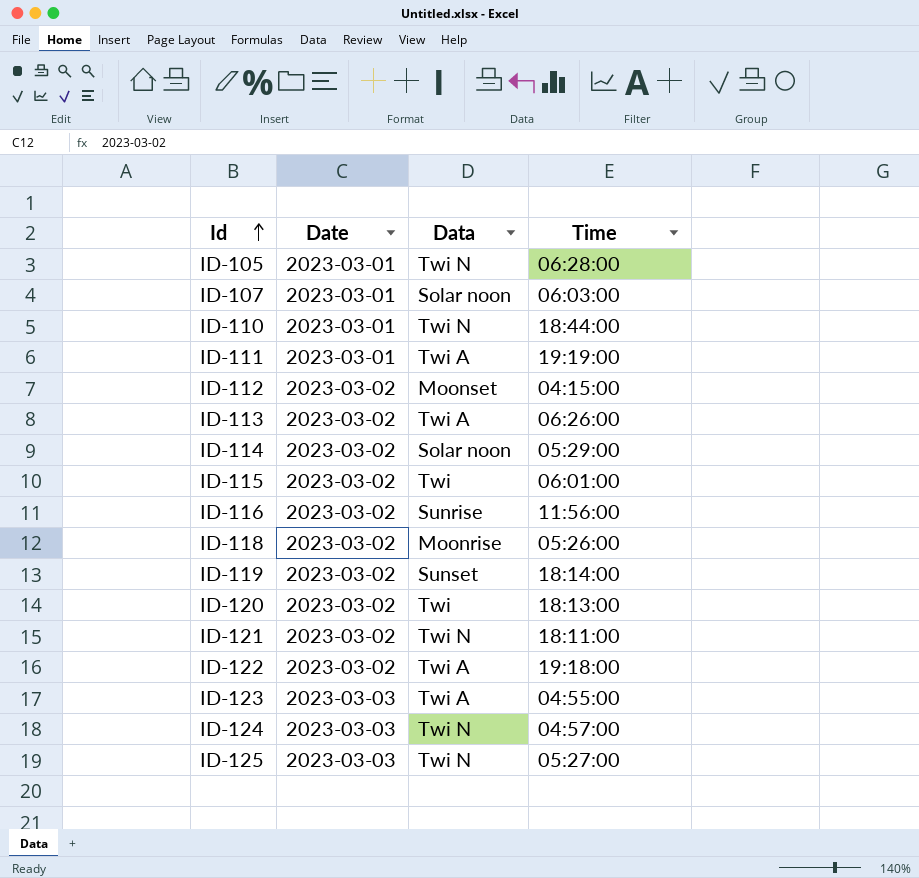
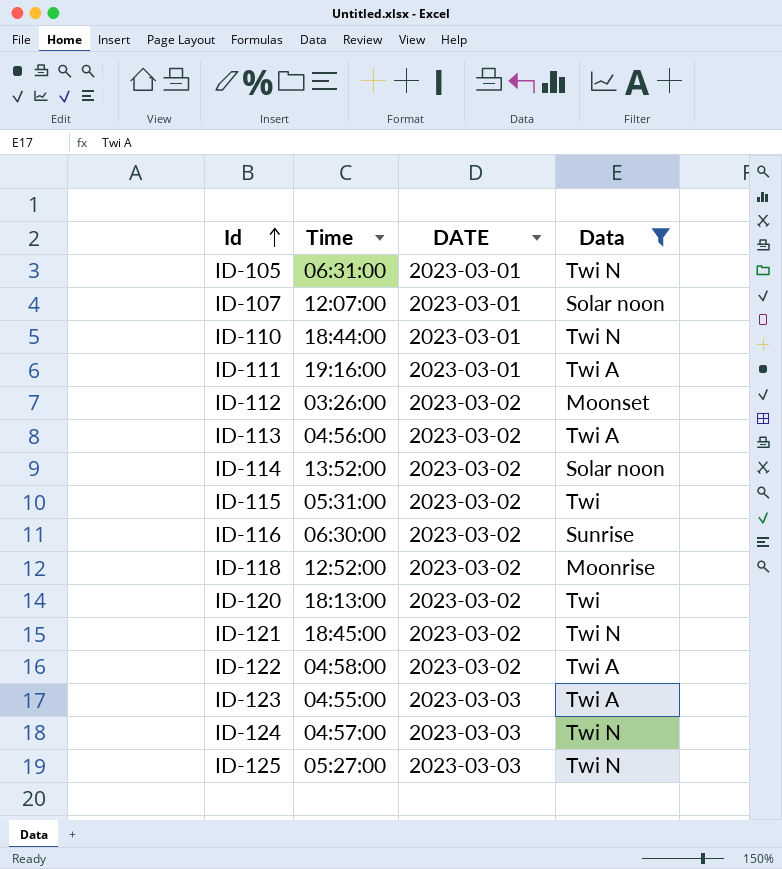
filter: none -> Data != Sunset
column Time | position: 4 -> 2
column name: Date -> DATE
ID-105 | Time: 06:28:00 -> 06:31:00
ID-107 | Time: 06:03:00 -> 12:07:00
ID-111 | Time: 19:19:00 -> 19:16:00
ID-112 | Time: 04:15:00 -> 03:26:00
ID-113 | Time: 06:26:00 -> 04:56:00
ID-114 | Time: 05:29:00 -> 13:52:00
ID-115 | Time: 06:01:00 -> 05:31:00
ID-116 | Time: 11:56:00 -> 06:30:00
ID-118 | Time: 05:26:00 -> 12:52:00
ID-121 | Time: 18:11:00 -> 18:45:00
ID-122 | Time: 19:18:00 -> 04:58:00

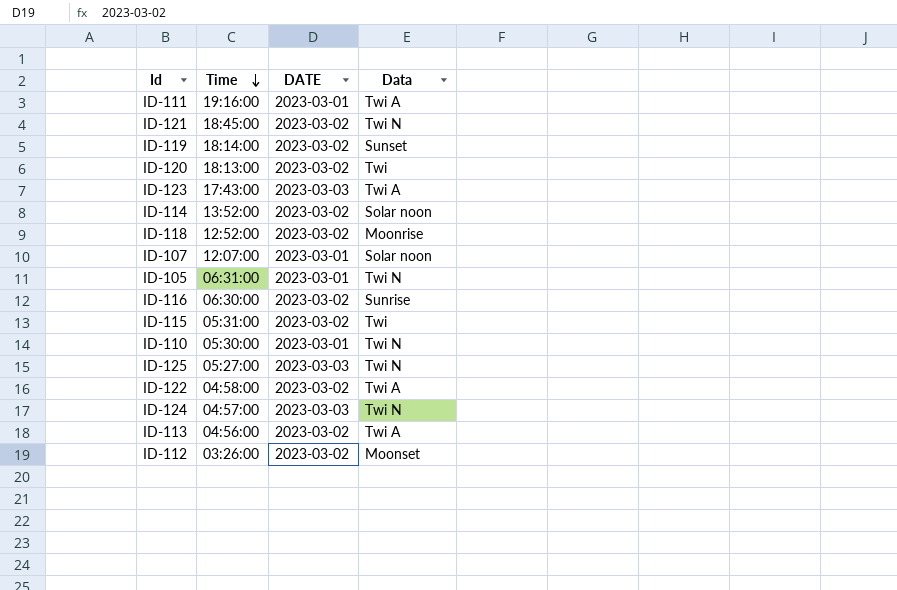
filter: Data != Sunset -> none
row order: Id ascending -> Time descending
ID-123 | Time: 04:55:00 -> 17:43:00
ID-110 | Time: 18:44:00 -> 05:30:00

